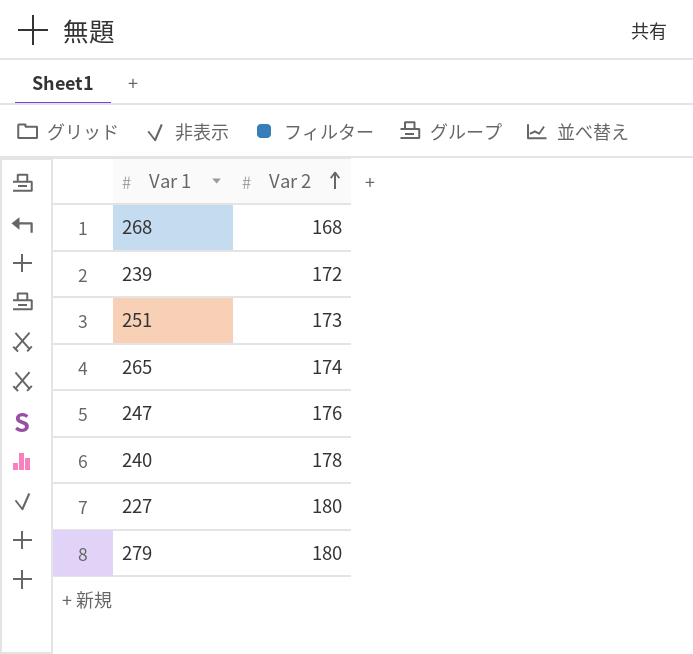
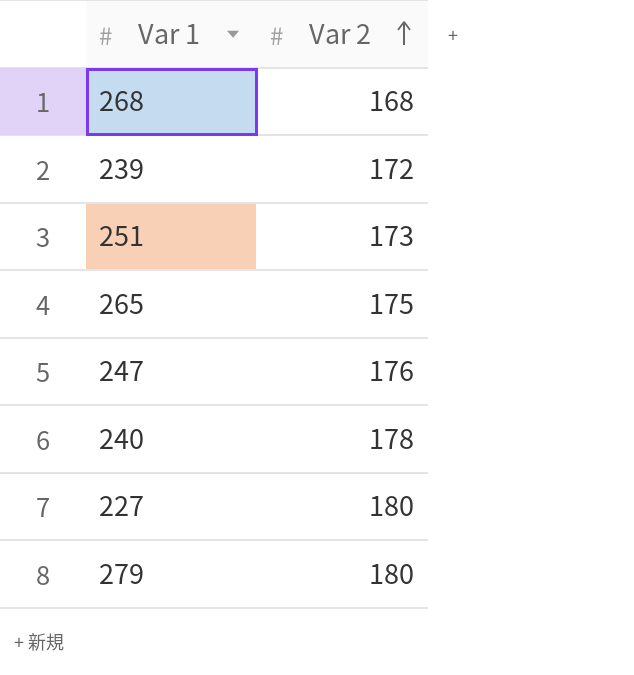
265 | Var 2: 174 -> 175

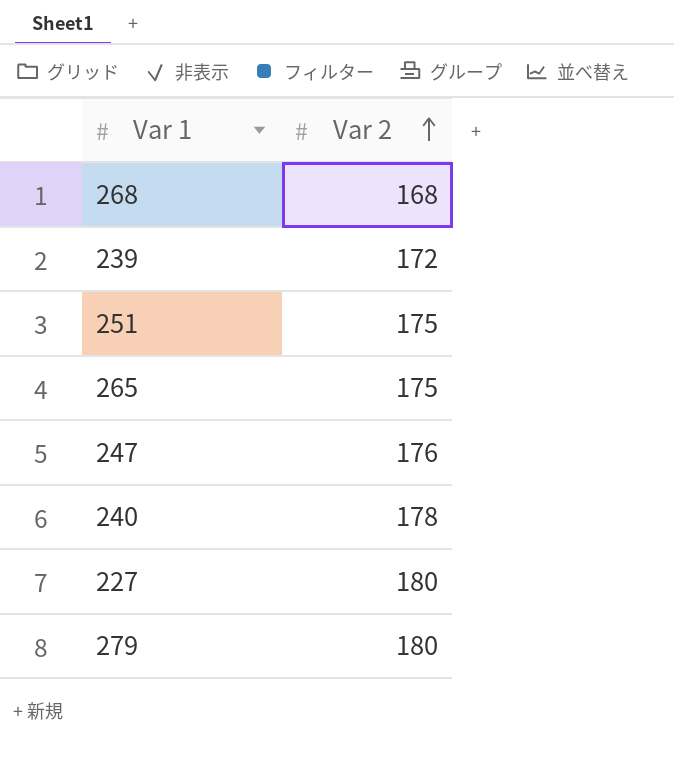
251 | Var 2: 173 -> 175

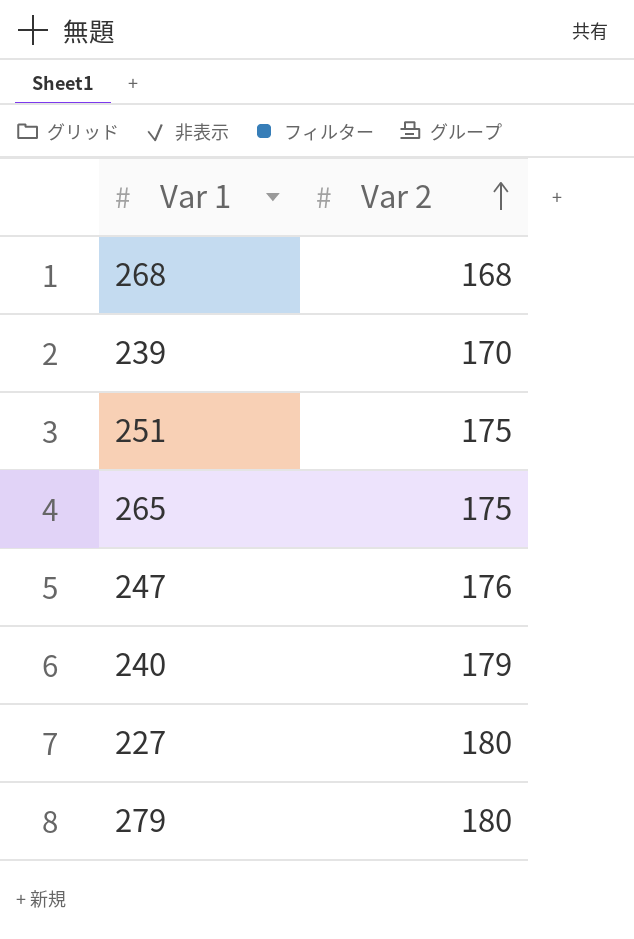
239 | Var 2: 172 -> 170
240 | Var 2: 178 -> 179

